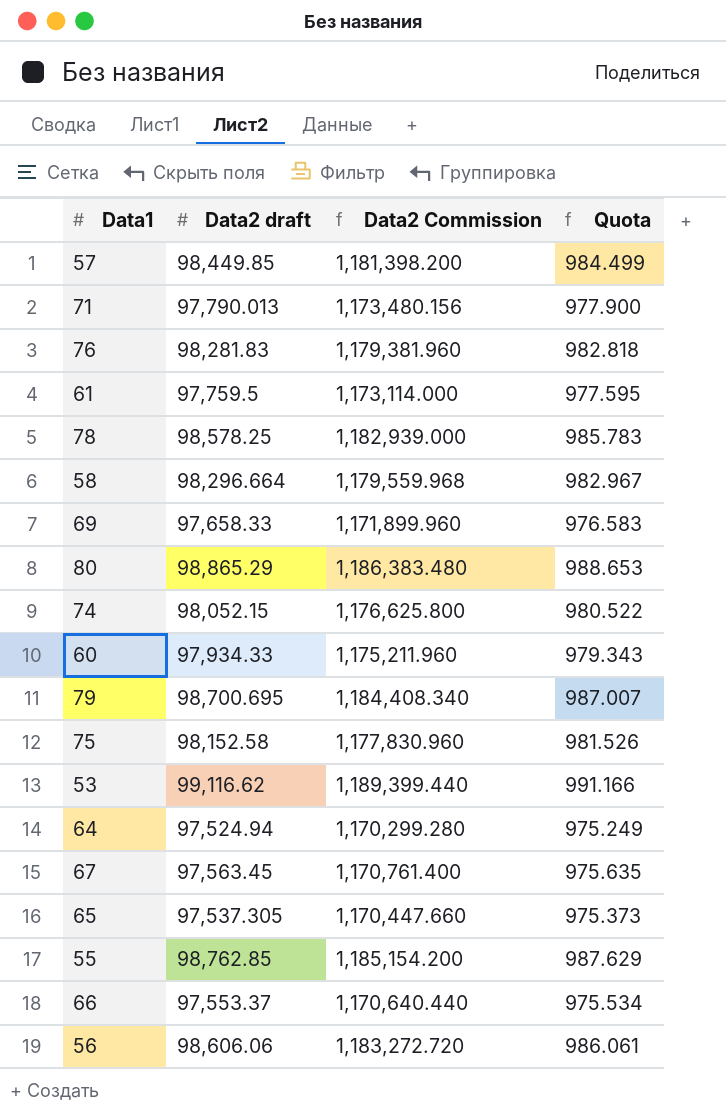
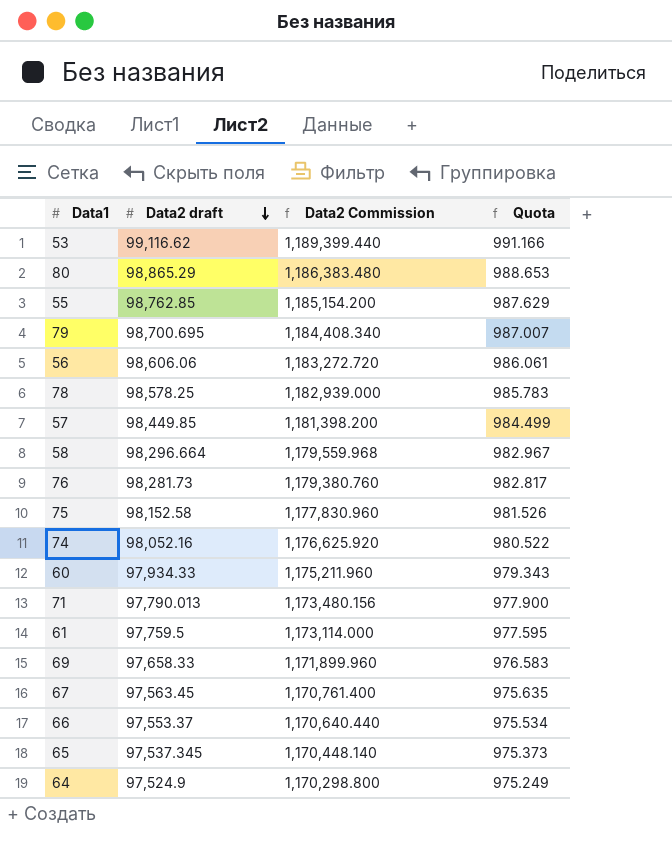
row order: none -> Data2 draft descending
76 | Data2 draft: 98,281.83 -> 98,281.73
76 | Data2 Commission: 1,179,381.960 -> 1,179,380.760
76 | Quota: 982.818 -> 982.817
74 | Data2 draft: 98,052.15 -> 98,052.16
74 | Data2 Commission: 1,176,625.800 -> 1,176,625.920
65 | Data2 draft: 97,537.305 -> 97,537.345
65 | Data2 Commission: 1,170,447.660 -> 1,170,448.140
64 | Data2 draft: 97,524.94 -> 97,524.9
64 | Data2 Commission: 1,170,299.280 -> 1,170,298.800

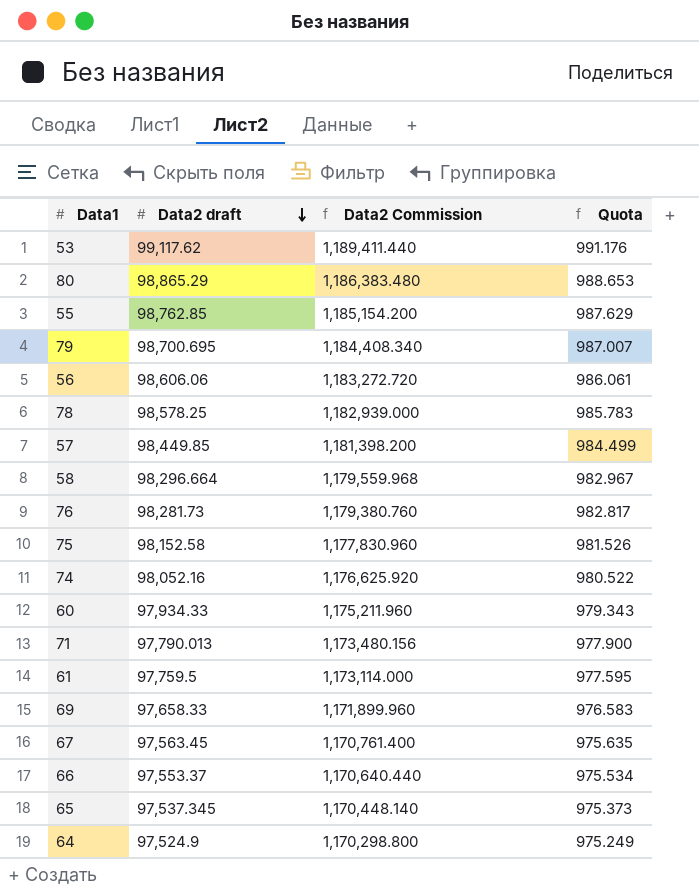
53 | Data2 draft: 99,116.62 -> 99,117.62
53 | Data2 Commission: 1,189,399.440 -> 1,189,411.440
53 | Quota: 991.166 -> 991.176

